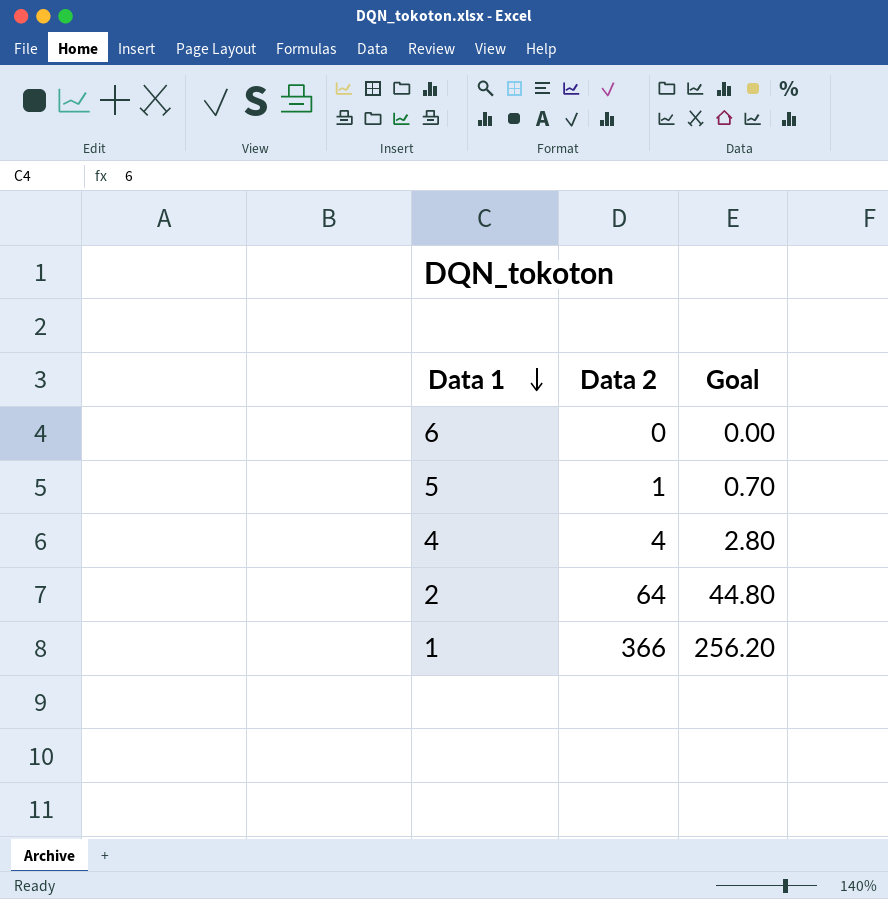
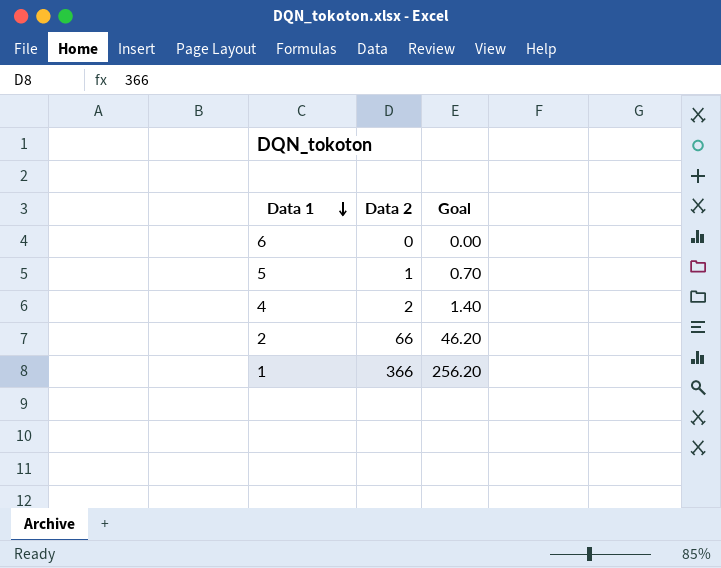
4 | Data 2: 4 -> 2
4 | Goal: 2.80 -> 1.40
2 | Data 2: 64 -> 66
2 | Goal: 44.80 -> 46.20

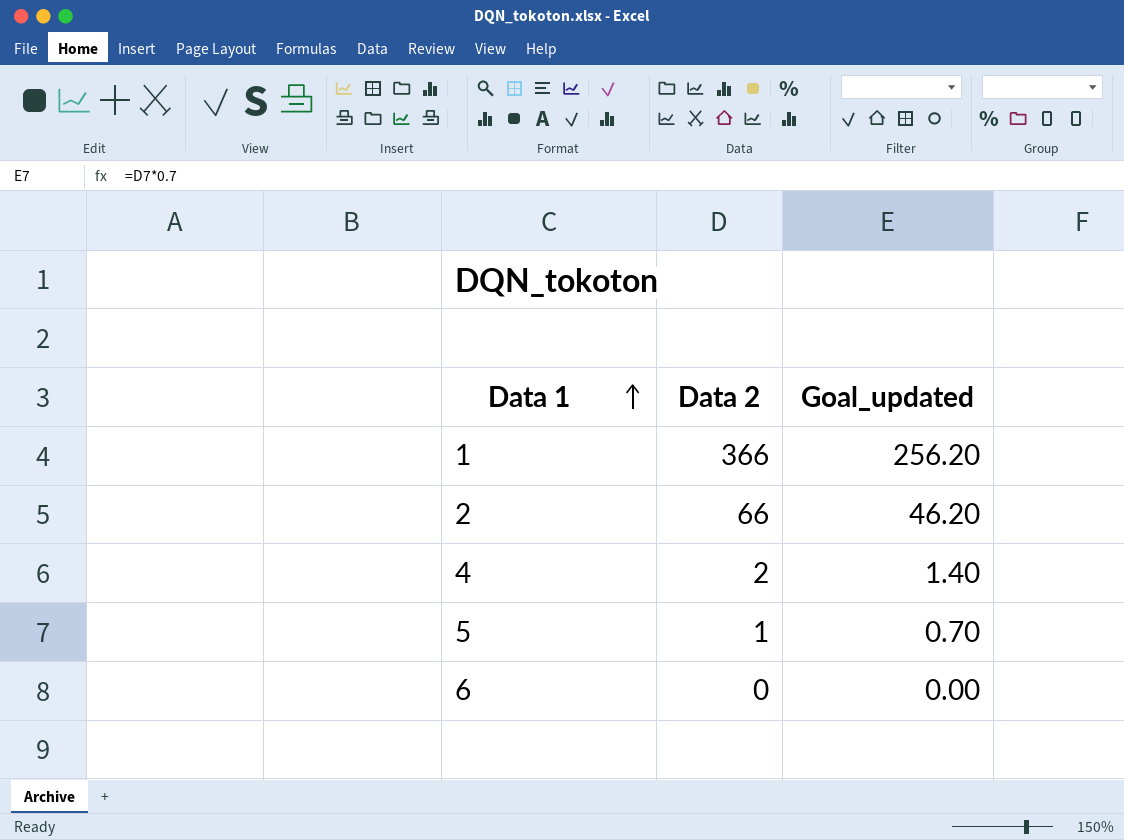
row order: Data 1 descending -> Data 1 ascending
column name: Goal -> Goal_updated

